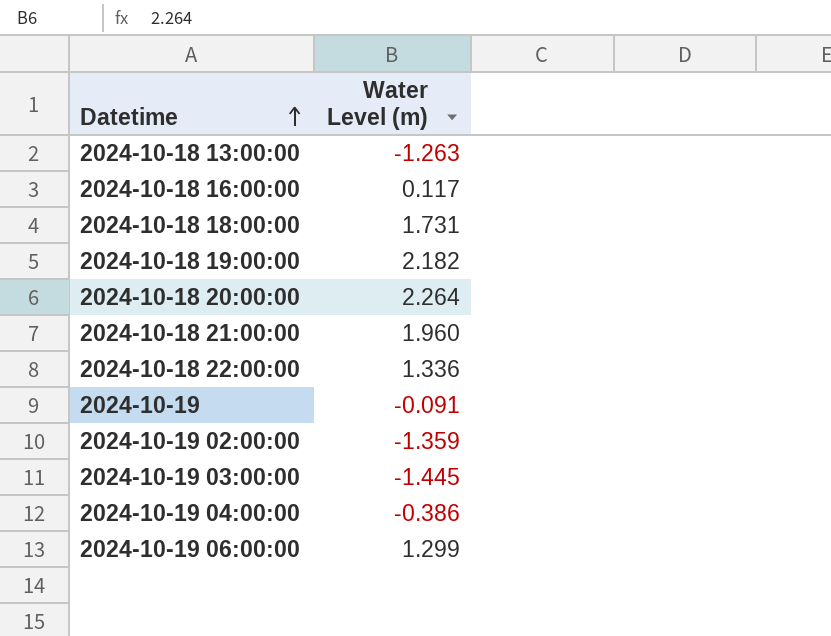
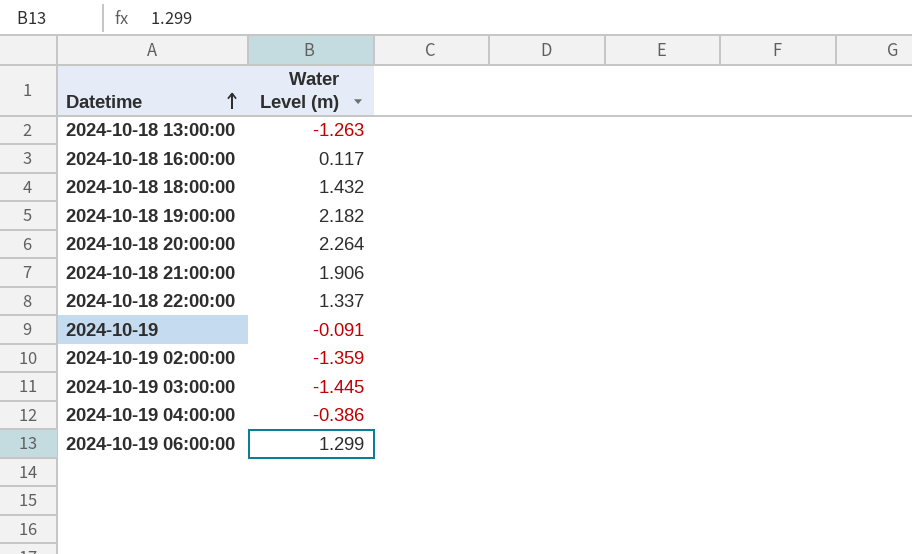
2024-10-18 18:00:00 | Water Level (m): 1.731 -> 1.432
2024-10-18 21:00:00 | Water Level (m): 1.960 -> 1.906
2024-10-18 22:00:00 | Water Level (m): 1.336 -> 1.337

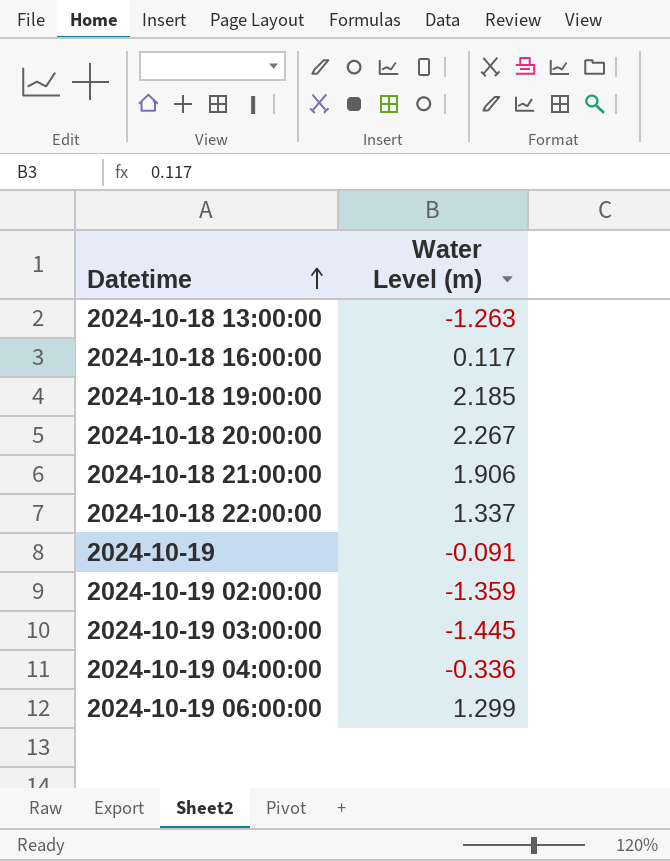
row 2024-10-18 18:00:00: 1.432 -> none
2024-10-18 19:00:00 | Water Level (m): 2.182 -> 2.185
2024-10-18 20:00:00 | Water Level (m): 2.264 -> 2.267
2024-10-19 04:00:00 | Water Level (m): -0.386 -> -0.336

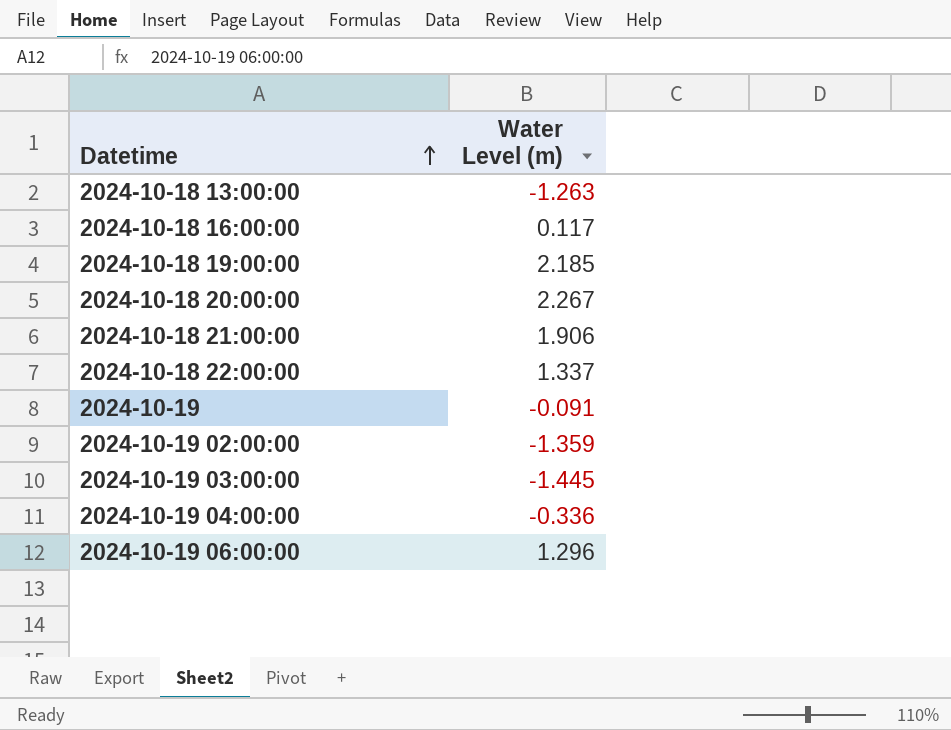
2024-10-19 06:00:00 | Water Level (m): 1.299 -> 1.296

